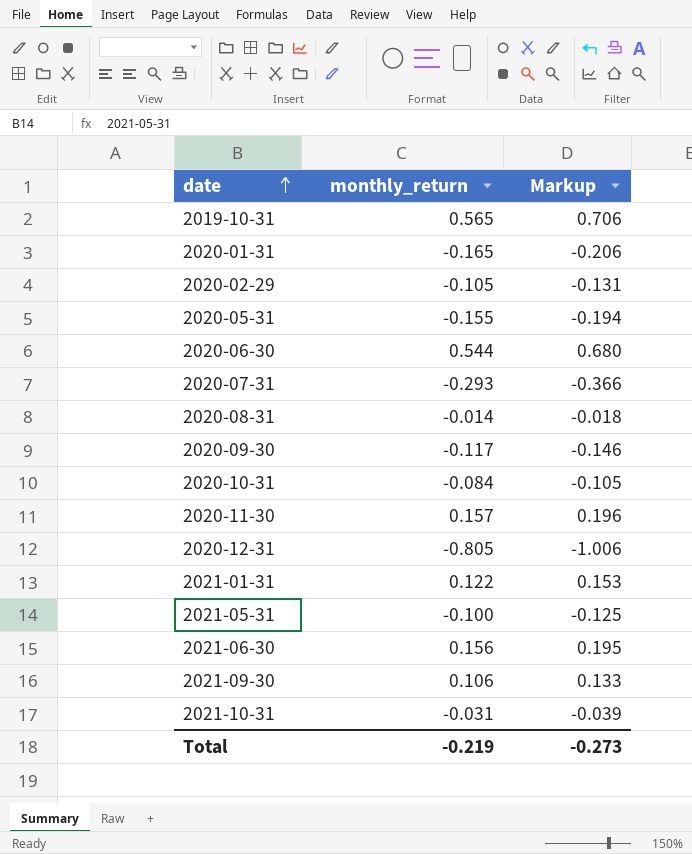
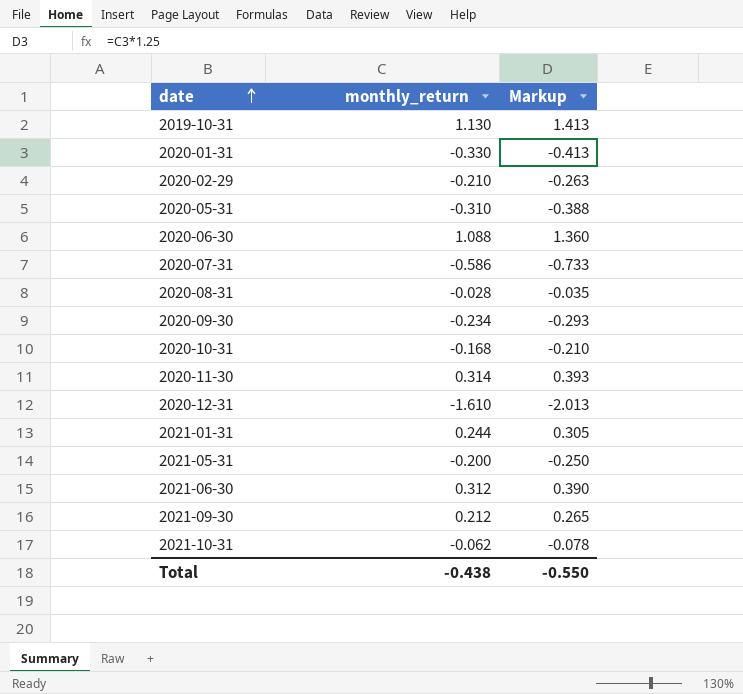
2019-10-31 | monthly_return: 0.565 -> 1.130
2019-10-31 | Markup: 0.706 -> 1.413
2020-01-31 | monthly_return: -0.165 -> -0.330
2020-01-31 | Markup: -0.206 -> -0.413
2020-02-29 | monthly_return: -0.105 -> -0.210
2020-02-29 | Markup: -0.131 -> -0.263
2020-05-31 | monthly_return: -0.155 -> -0.310
2020-05-31 | Markup: -0.194 -> -0.388
2020-06-30 | monthly_return: 0.544 -> 1.088
2020-06-30 | Markup: 0.680 -> 1.360
2020-07-31 | monthly_return: -0.293 -> -0.586
2020-07-31 | Markup: -0.366 -> -0.733
2020-08-31 | monthly_return: -0.014 -> -0.028
2020-08-31 | Markup: -0.018 -> -0.035
2020-09-30 | monthly_return: -0.117 -> -0.234
2020-09-30 | Markup: -0.146 -> -0.293
2020-10-31 | monthly_return: -0.084 -> -0.168
2020-10-31 | Markup: -0.105 -> -0.210
2020-11-30 | monthly_return: 0.157 -> 0.314
2020-11-30 | Markup: 0.196 -> 0.393
2020-12-31 | monthly_return: -0.805 -> -1.610
2020-12-31 | Markup: -1.006 -> -2.013
2021-01-31 | monthly_return: 0.122 -> 0.244
2021-01-31 | Markup: 0.153 -> 0.305
2021-05-31 | monthly_return: -0.100 -> -0.200
2021-05-31 | Markup: -0.125 -> -0.250
2021-06-30 | monthly_return: 0.156 -> 0.312
2021-06-30 | Markup: 0.195 -> 0.390
2021-09-30 | monthly_return: 0.106 -> 0.212
2021-09-30 | Markup: 0.133 -> 0.265
2021-10-31 | monthly_return: -0.031 -> -0.062
2021-10-31 | Markup: -0.039 -> -0.078
Total | monthly_return: -0.219 -> -0.438
Total | Markup: -0.273 -> -0.550

